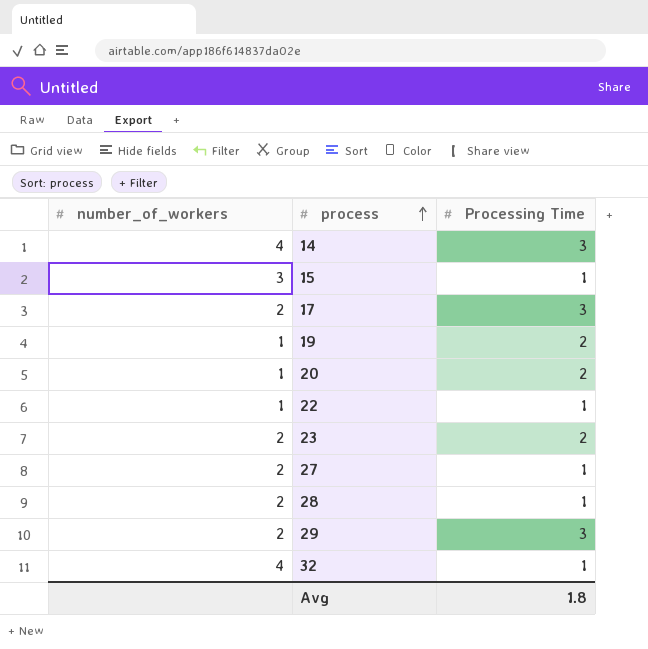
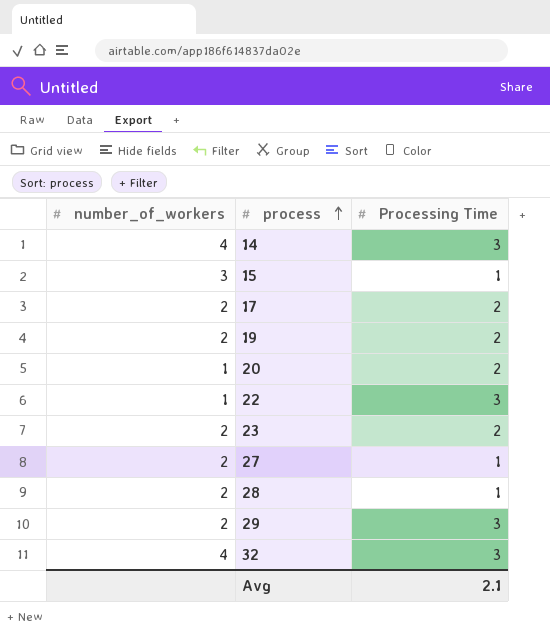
17 | Processing Time: 3 -> 2
19 | number_of_workers: 1 -> 2
22 | Processing Time: 1 -> 3
32 | Processing Time: 1 -> 3
Avg | Processing Time: 1.8 -> 2.1

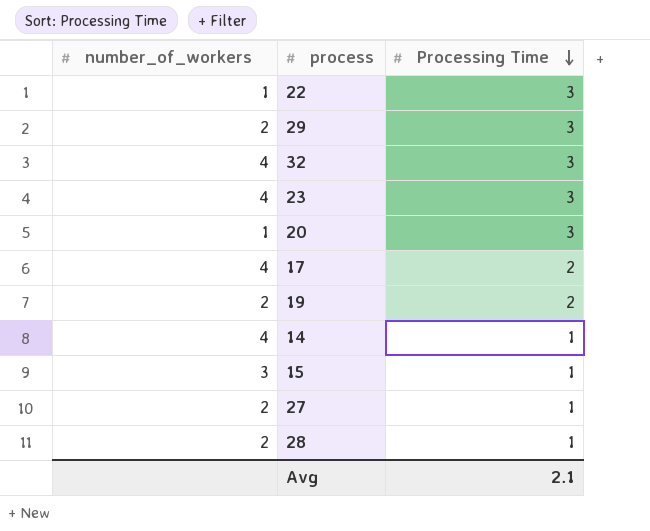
row order: process ascending -> Processing Time descending
23 | number_of_workers: 2 -> 4
23 | Processing Time: 2 -> 3
20 | Processing Time: 2 -> 3
17 | number_of_workers: 2 -> 4
14 | Processing Time: 3 -> 1

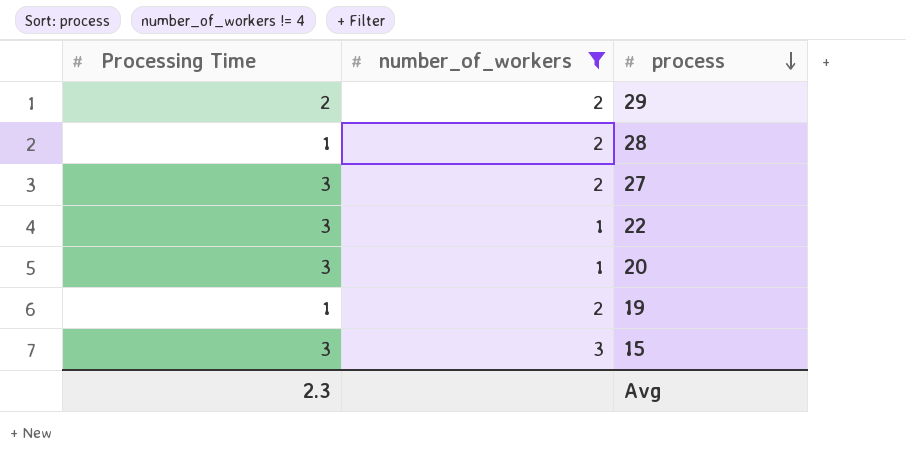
filter: none -> number_of_workers != 4
row order: Processing Time descending -> process descending
column Processing Time | position: 3 -> 1
29 | Processing Time: 3 -> 2
27 | Processing Time: 1 -> 3
19 | Processing Time: 2 -> 1
15 | Processing Time: 1 -> 3
Avg | Processing Time: 2.1 -> 2.3

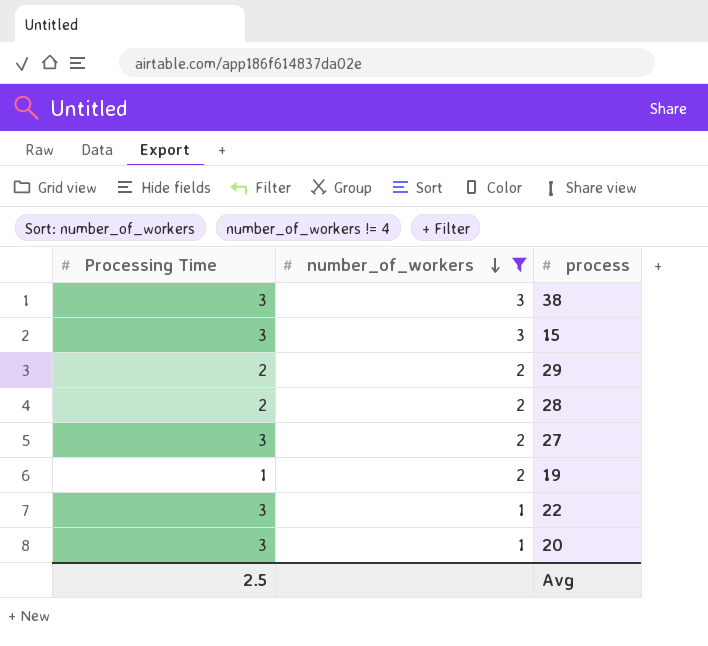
row order: process descending -> number_of_workers descending
row 38: none -> 3 | 3
28 | Processing Time: 1 -> 2
Avg | Processing Time: 2.3 -> 2.5

